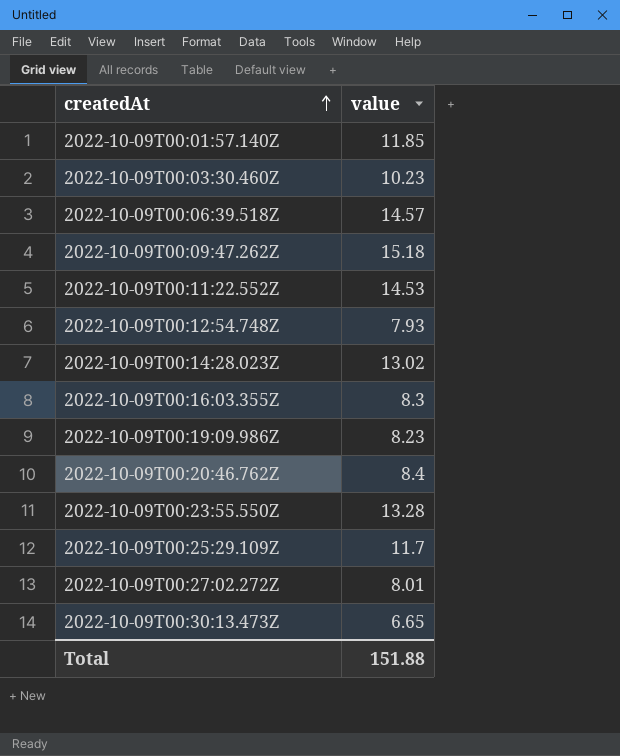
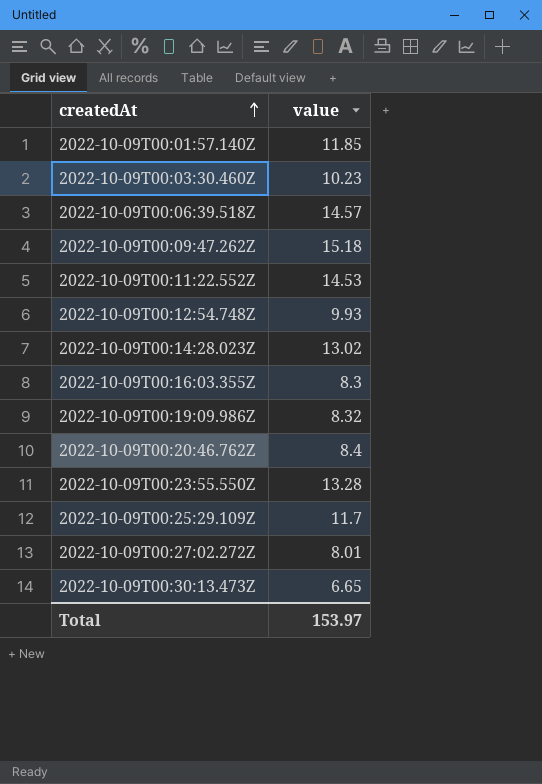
2022-10-09T00:12:54.748Z | value: 7.93 -> 9.93
2022-10-09T00:19:09.986Z | value: 8.23 -> 8.32
Total | value: 151.88 -> 153.97

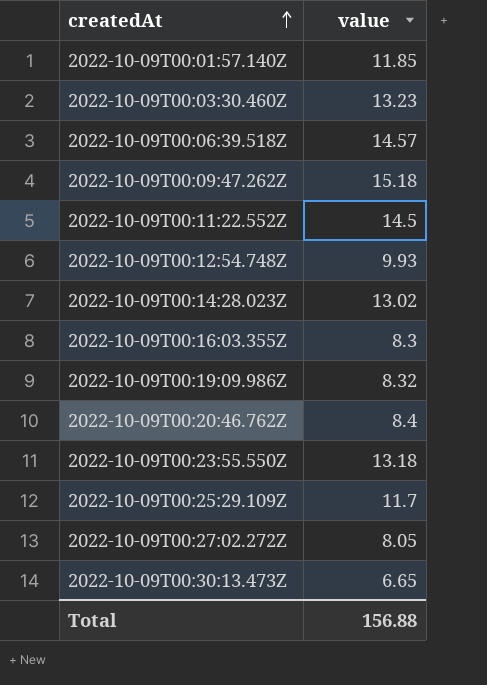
2022-10-09T00:03:30.460Z | value: 10.23 -> 13.23
2022-10-09T00:11:22.552Z | value: 14.53 -> 14.5
2022-10-09T00:23:55.550Z | value: 13.28 -> 13.18
2022-10-09T00:27:02.272Z | value: 8.01 -> 8.05
Total | value: 153.97 -> 156.88

